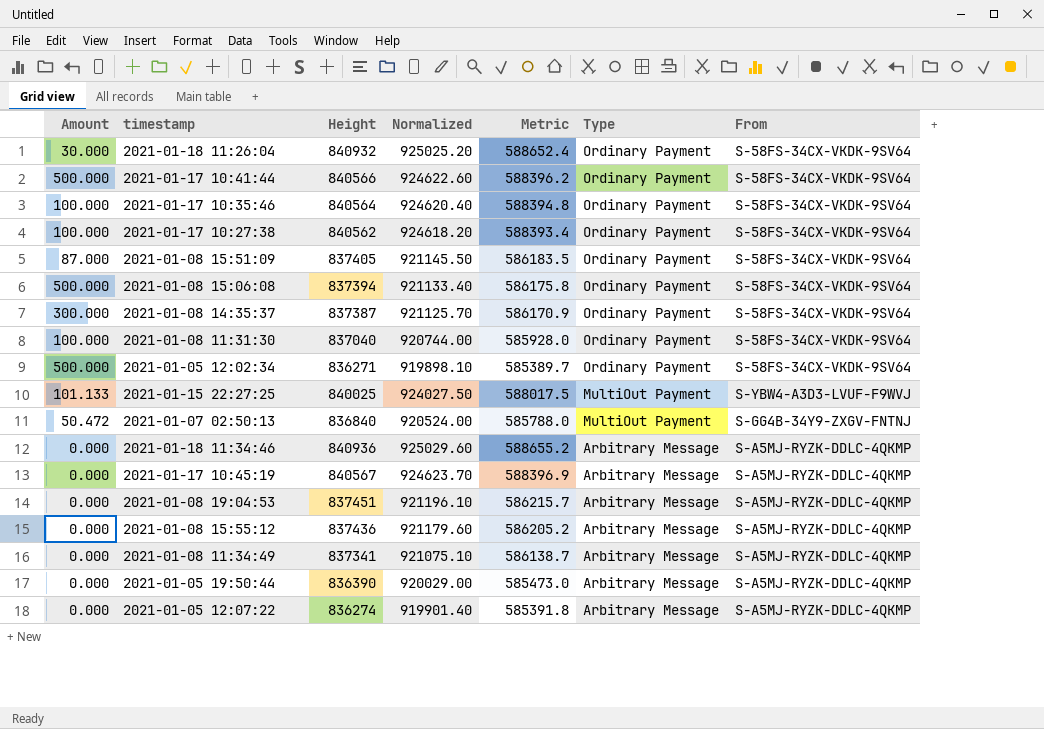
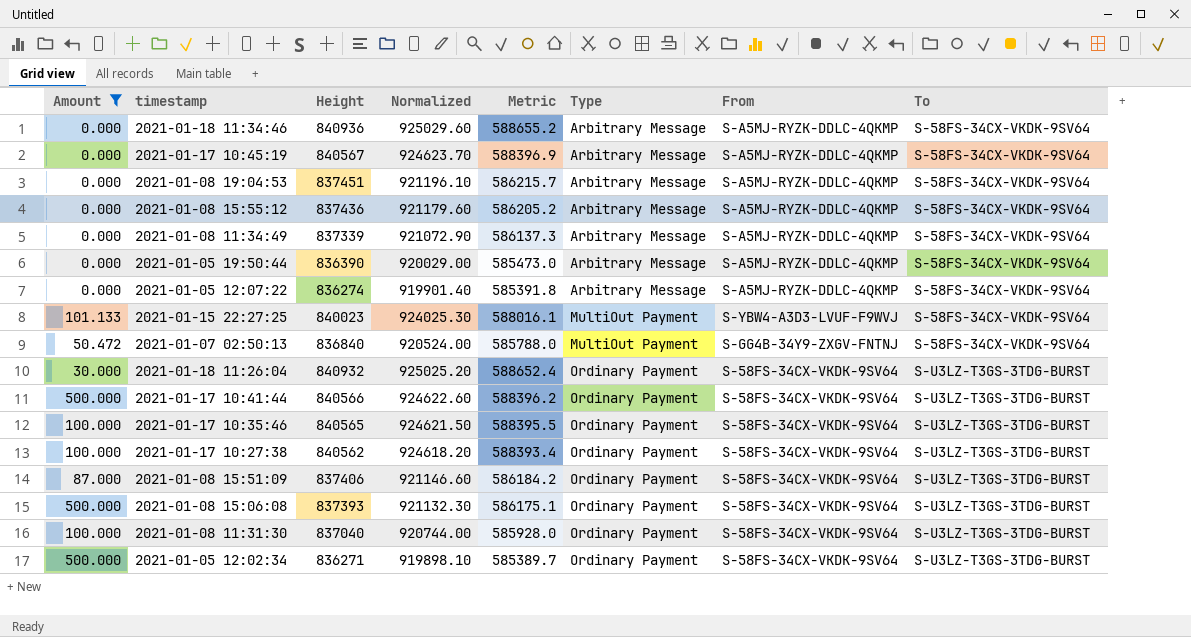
filter: none -> Amount != 300.000
row order: Type descending -> Type ascending
column To | position: none -> 8
2021-01-08 11:34:49 | Height: 837341 -> 837339
2021-01-08 11:34:49 | Normalized: 921075.10 -> 921072.90
2021-01-08 11:34:49 | Metric: 586138.7 -> 586137.3
2021-01-15 22:27:25 | Height: 840025 -> 840023
2021-01-15 22:27:25 | Normalized: 924027.50 -> 924025.30
2021-01-15 22:27:25 | Metric: 588017.5 -> 588016.1
2021-01-17 10:35:46 | Height: 840564 -> 840565
2021-01-17 10:35:46 | Normalized: 924620.40 -> 924621.50
2021-01-17 10:35:46 | Metric: 588394.8 -> 588395.5
2021-01-08 15:51:09 | Height: 837405 -> 837406
2021-01-08 15:51:09 | Normalized: 921145.50 -> 921146.60
2021-01-08 15:51:09 | Metric: 586183.5 -> 586184.2
2021-01-08 15:06:08 | Height: 837394 -> 837393
2021-01-08 15:06:08 | Normalized: 921133.40 -> 921132.30
2021-01-08 15:06:08 | Metric: 586175.8 -> 586175.1

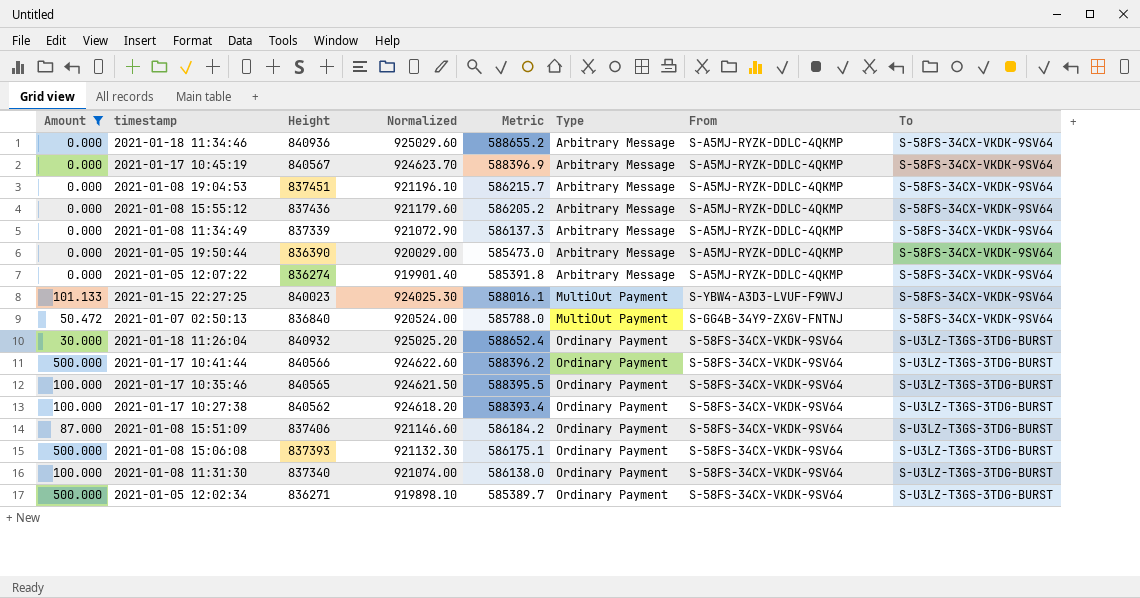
2021-01-08 11:31:30 | Height: 837040 -> 837340
2021-01-08 11:31:30 | Normalized: 920744.00 -> 921074.00
2021-01-08 11:31:30 | Metric: 585928.0 -> 586138.0

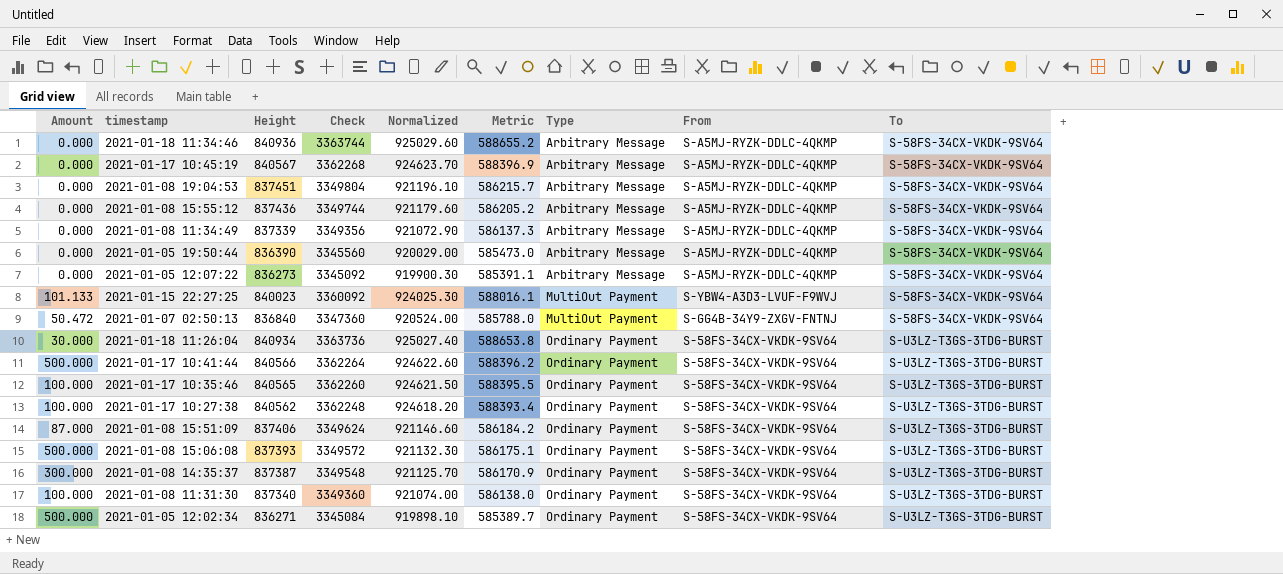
filter: Amount != 300.000 -> none
column Check | formula: none -> [Height] * 4
2021-01-05 12:07:22 | Height: 836274 -> 836273
2021-01-05 12:07:22 | Normalized: 919901.40 -> 919900.30
2021-01-05 12:07:22 | Metric: 585391.8 -> 585391.1
2021-01-18 11:26:04 | Height: 840932 -> 840934
2021-01-18 11:26:04 | Normalized: 925025.20 -> 925027.40
2021-01-18 11:26:04 | Metric: 588652.4 -> 588653.8

